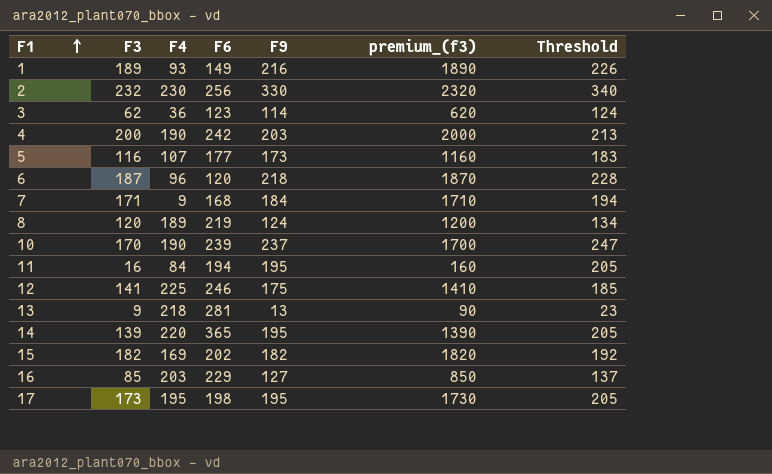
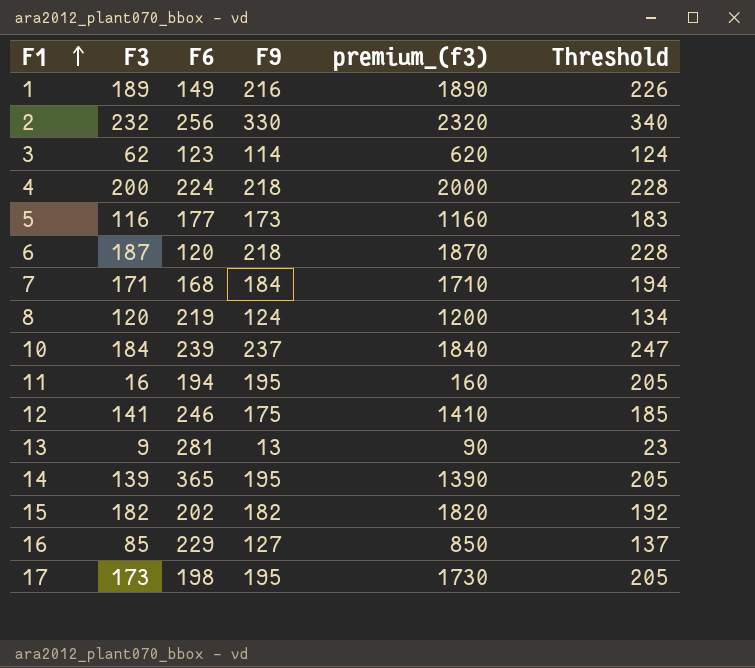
column F4 | position: 3 -> none
4 | F6: 242 -> 224
4 | F9: 203 -> 218
4 | Threshold: 213 -> 228
10 | F3: 170 -> 184
10 | premium_(f3): 1700 -> 1840

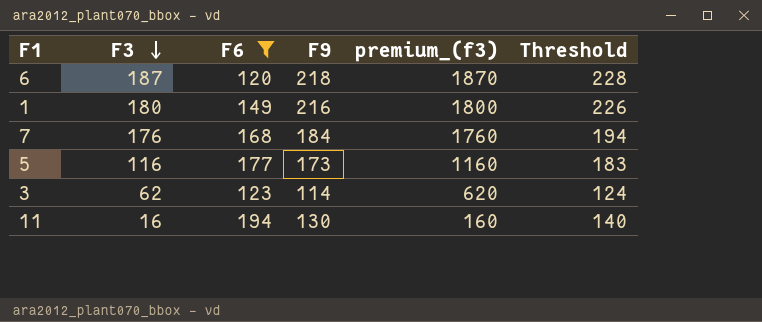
filter: none -> F6 <= 194
row order: F1 ascending -> F3 descending
1 | F3: 189 -> 180
1 | premium_(f3): 1890 -> 1800
7 | F3: 171 -> 176
7 | premium_(f3): 1710 -> 1760
11 | F9: 195 -> 130
11 | Threshold: 205 -> 140

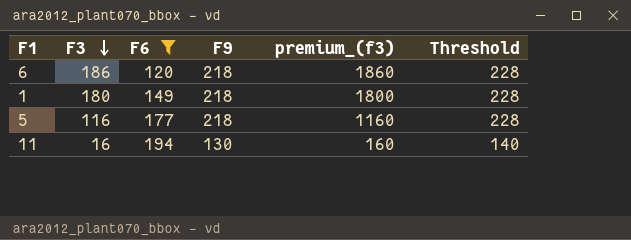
row 7: 176 | 168 | 184 | 1760 | 194 -> none
row 3: 62 | 123 | 114 | 620 | 124 -> none
6 | F3: 187 -> 186
6 | premium_(f3): 1870 -> 1860
1 | F9: 216 -> 218
1 | Threshold: 226 -> 228
5 | F9: 173 -> 218
5 | Threshold: 183 -> 228

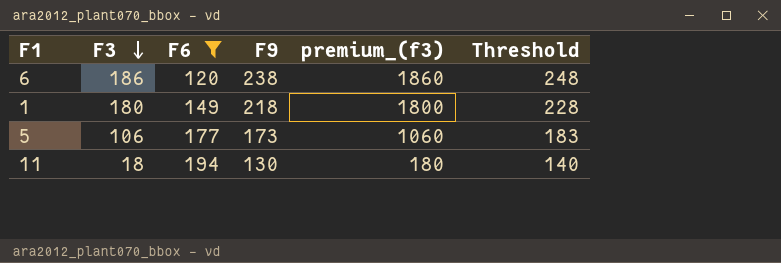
6 | F9: 218 -> 238
6 | Threshold: 228 -> 248
5 | F3: 116 -> 106
5 | F9: 218 -> 173
5 | premium_(f3): 1160 -> 1060
5 | Threshold: 228 -> 183
11 | F3: 16 -> 18
11 | premium_(f3): 160 -> 180

